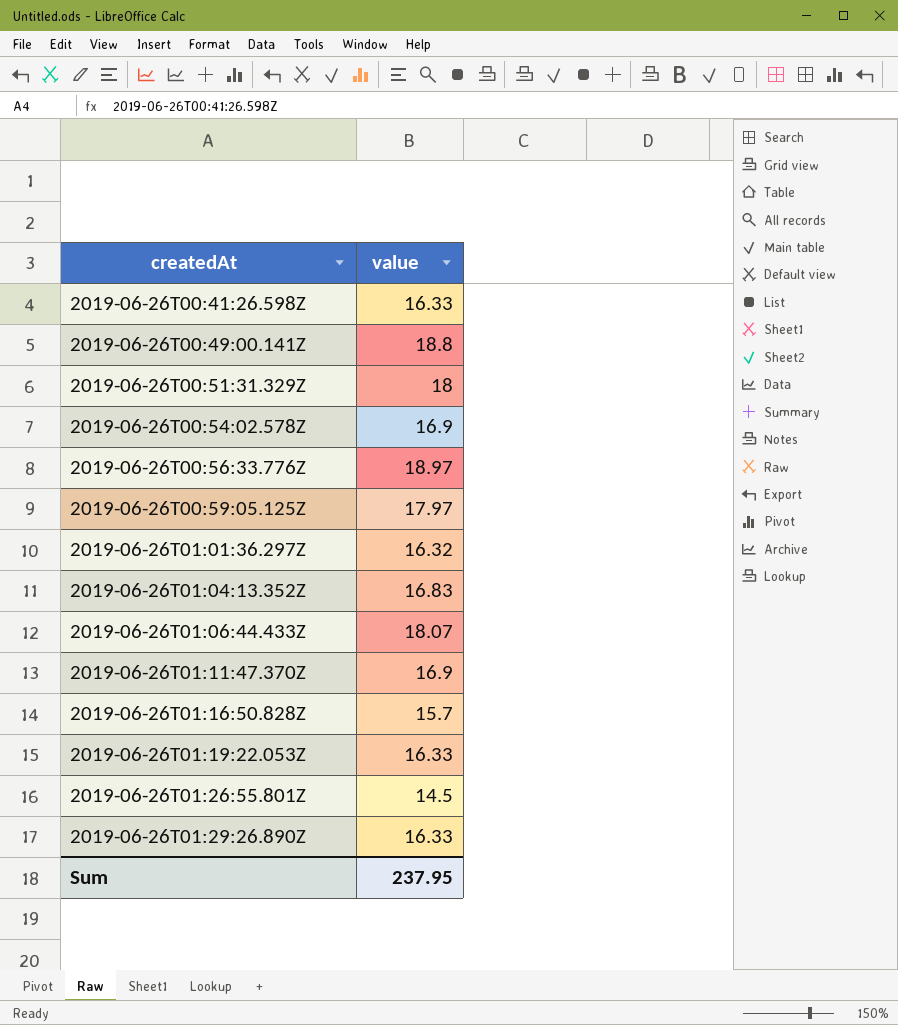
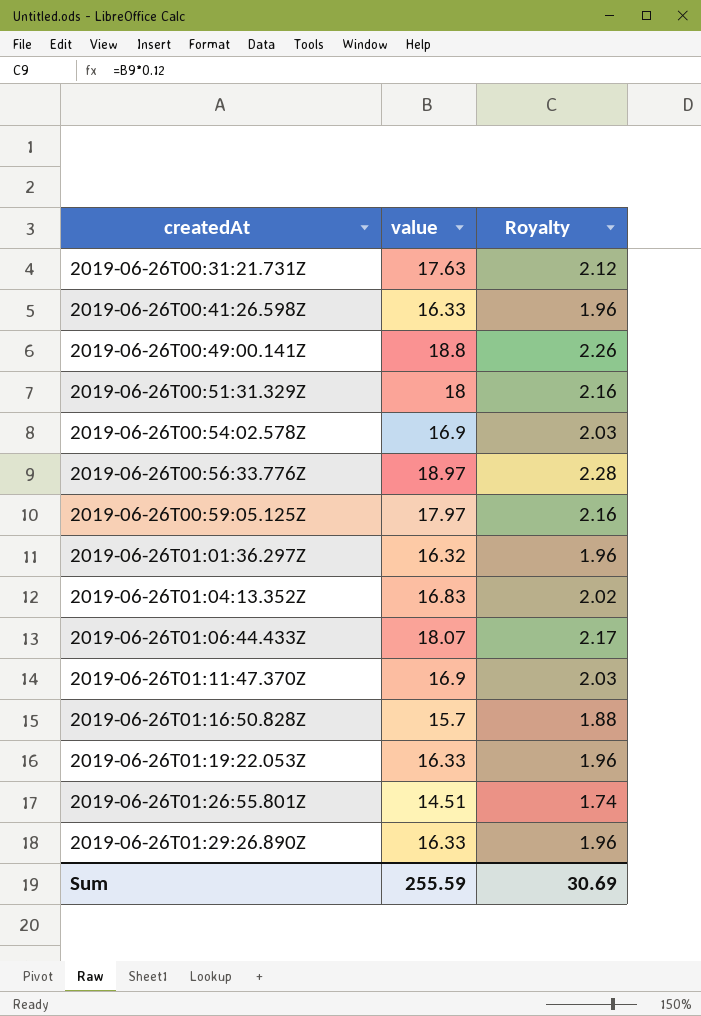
column Royalty | formula: none -> [value] * 0.12
row 2019-06-26T00:31:21.731Z: none -> 17.63 | 2.12
2019-06-26T01:26:55.801Z | value: 14.5 -> 14.51
Sum | value: 237.95 -> 255.59

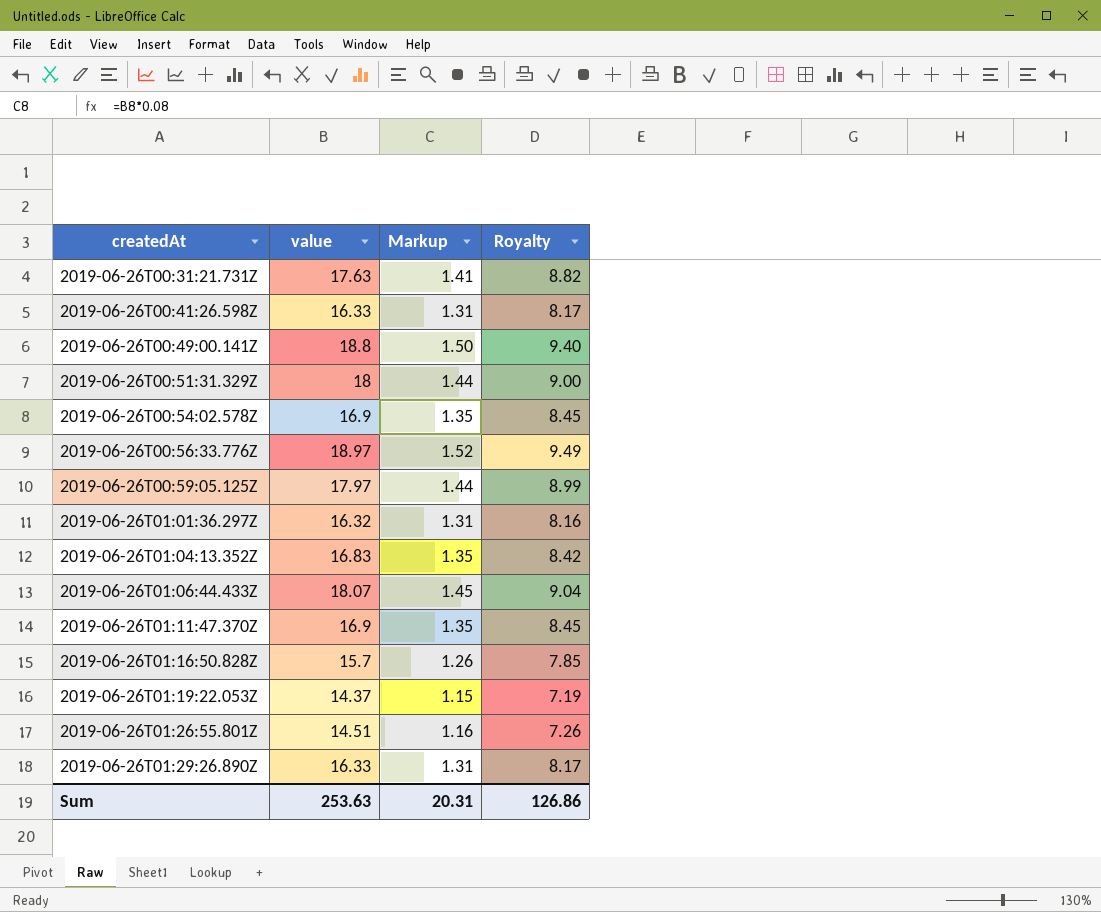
column Markup | formula: none -> [value] * 0.08
column Royalty | formula: [value] * 0.12 -> [value] * 0.5
2019-06-26T01:19:22.053Z | value: 16.33 -> 14.37
Sum | value: 255.59 -> 253.63
Sum | Royalty: 30.69 -> 126.86

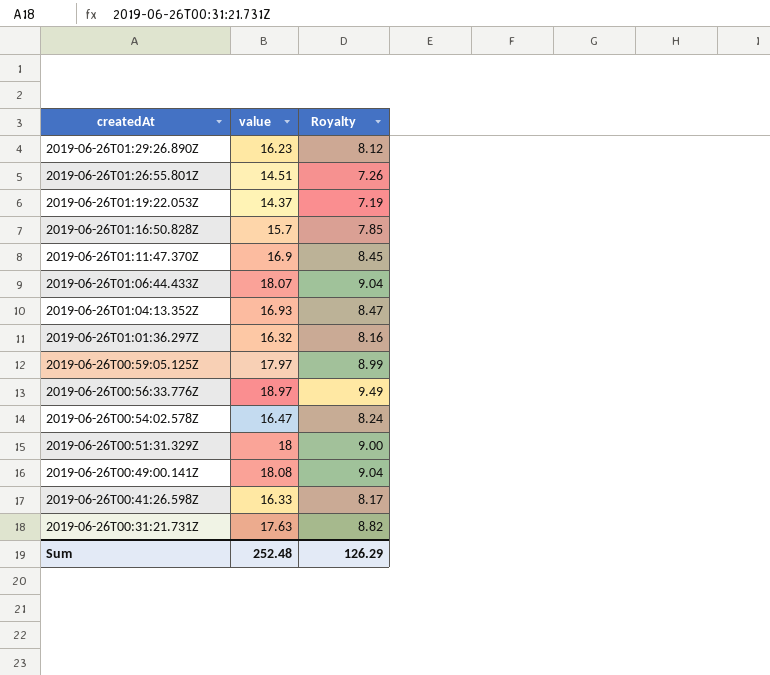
row order: createdAt ascending -> createdAt descending
column Markup | formula: [value] * 0.08 -> none
2019-06-26T01:29:26.890Z | value: 16.33 -> 16.23
2019-06-26T01:29:26.890Z | Royalty: 8.17 -> 8.12
2019-06-26T01:04:13.352Z | value: 16.83 -> 16.93
2019-06-26T01:04:13.352Z | Royalty: 8.42 -> 8.47
2019-06-26T00:54:02.578Z | value: 16.9 -> 16.47
2019-06-26T00:54:02.578Z | Royalty: 8.45 -> 8.24
2019-06-26T00:49:00.141Z | value: 18.8 -> 18.08
2019-06-26T00:49:00.141Z | Royalty: 9.40 -> 9.04
Sum | value: 253.63 -> 252.48
Sum | Royalty: 126.86 -> 126.29

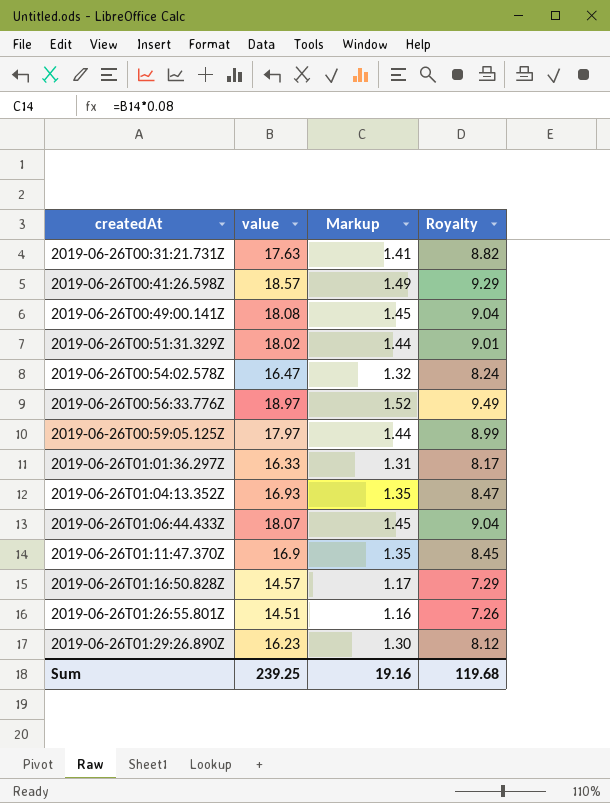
row order: createdAt descending -> createdAt ascending
column Markup | formula: none -> [value] * 0.08
row 2019-06-26T01:19:22.053Z: 14.37 | 7.19 -> none
2019-06-26T00:41:26.598Z | value: 16.33 -> 18.57
2019-06-26T00:41:26.598Z | Royalty: 8.17 -> 9.29
2019-06-26T00:51:31.329Z | value: 18 -> 18.02
2019-06-26T00:51:31.329Z | Royalty: 9.00 -> 9.01
2019-06-26T01:01:36.297Z | value: 16.32 -> 16.33
2019-06-26T01:01:36.297Z | Royalty: 8.16 -> 8.17
2019-06-26T01:16:50.828Z | value: 15.7 -> 14.57
2019-06-26T01:16:50.828Z | Royalty: 7.85 -> 7.29
Sum | value: 252.48 -> 239.25
Sum | Royalty: 126.29 -> 119.68

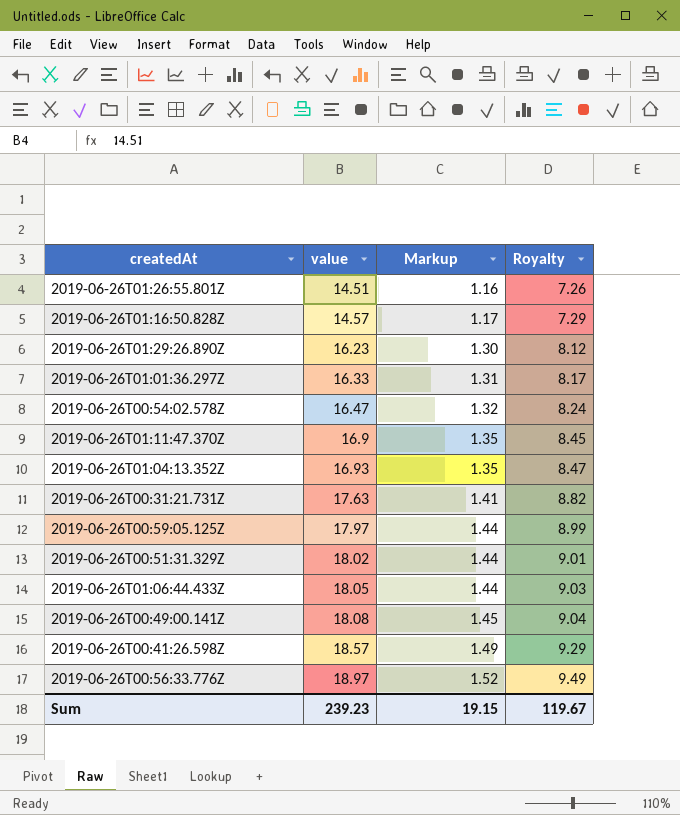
row order: createdAt ascending -> value ascending
2019-06-26T01:06:44.433Z | value: 18.07 -> 18.05
2019-06-26T01:06:44.433Z | Markup: 1.45 -> 1.44
2019-06-26T01:06:44.433Z | Royalty: 9.04 -> 9.03
Sum | value: 239.25 -> 239.23
Sum | Markup: 19.16 -> 19.15
Sum | Royalty: 119.68 -> 119.67

